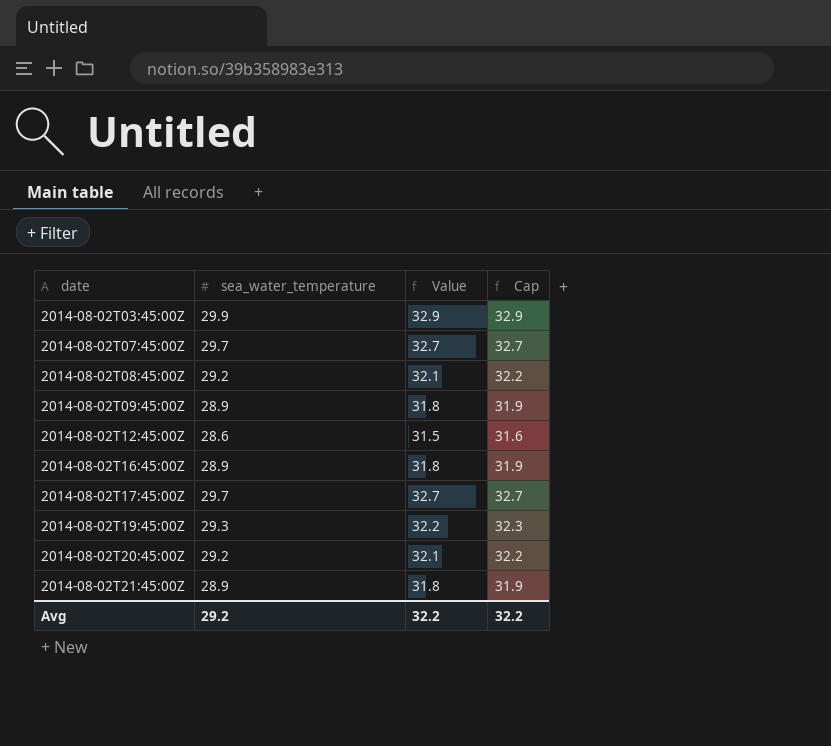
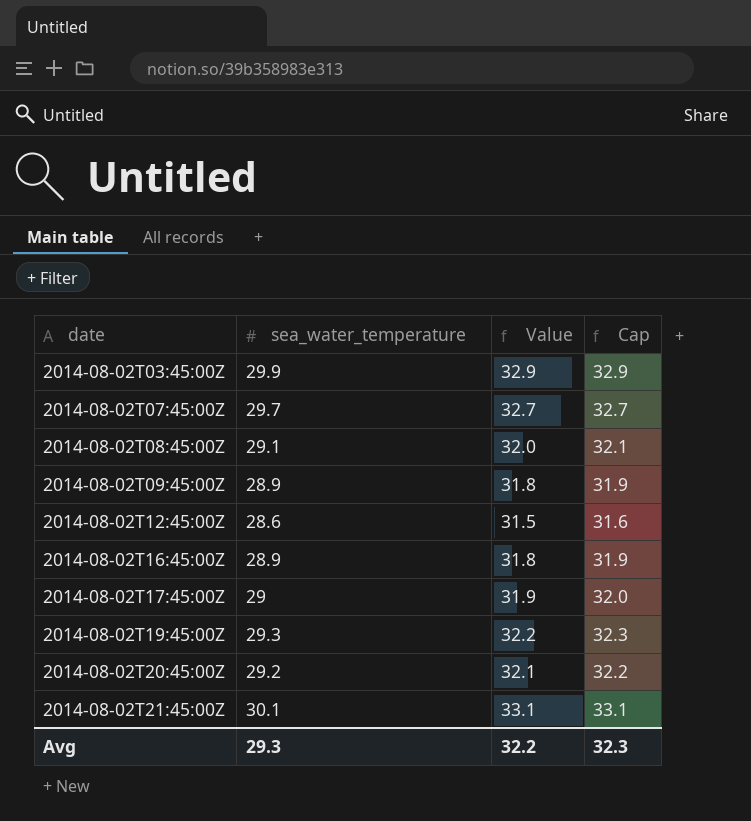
2014-08-02T08:45:00Z | sea_water_temperature: 29.2 -> 29.1
2014-08-02T08:45:00Z | Value: 32.1 -> 32.0
2014-08-02T08:45:00Z | Cap: 32.2 -> 32.1
2014-08-02T17:45:00Z | sea_water_temperature: 29.7 -> 29
2014-08-02T17:45:00Z | Value: 32.7 -> 31.9
2014-08-02T17:45:00Z | Cap: 32.7 -> 32.0
2014-08-02T21:45:00Z | sea_water_temperature: 28.9 -> 30.1
2014-08-02T21:45:00Z | Value: 31.8 -> 33.1
2014-08-02T21:45:00Z | Cap: 31.9 -> 33.1
Avg | sea_water_temperature: 29.2 -> 29.3
Avg | Cap: 32.2 -> 32.3

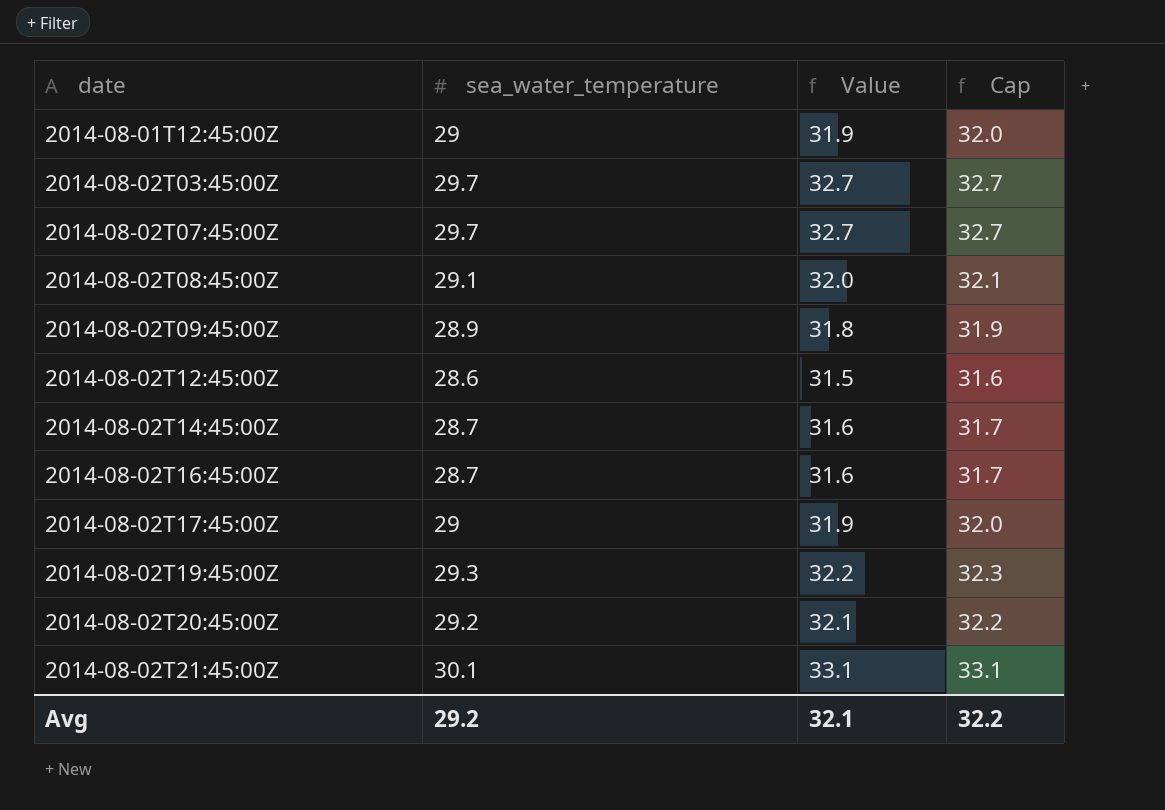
row 2014-08-01T12:45:00Z: none -> 29 | 31.9 | 32.0
2014-08-02T03:45:00Z | sea_water_temperature: 29.9 -> 29.7
2014-08-02T03:45:00Z | Value: 32.9 -> 32.7
2014-08-02T03:45:00Z | Cap: 32.9 -> 32.7
row 2014-08-02T14:45:00Z: none -> 28.7 | 31.6 | 31.7
2014-08-02T16:45:00Z | sea_water_temperature: 28.9 -> 28.7
2014-08-02T16:45:00Z | Value: 31.8 -> 31.6
2014-08-02T16:45:00Z | Cap: 31.9 -> 31.7
Avg | sea_water_temperature: 29.3 -> 29.2
Avg | Value: 32.2 -> 32.1
Avg | Cap: 32.3 -> 32.2

